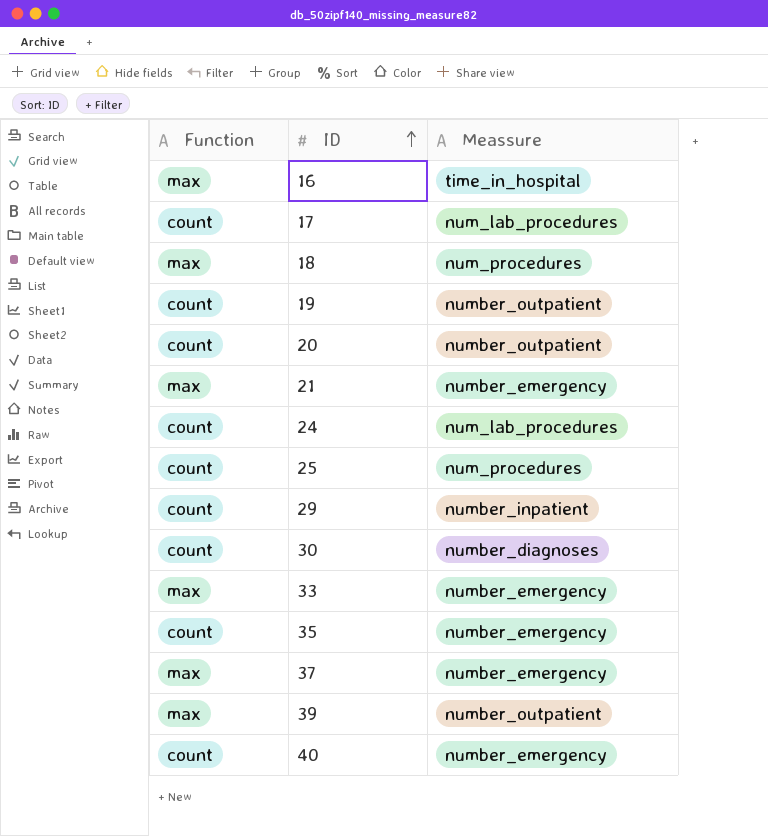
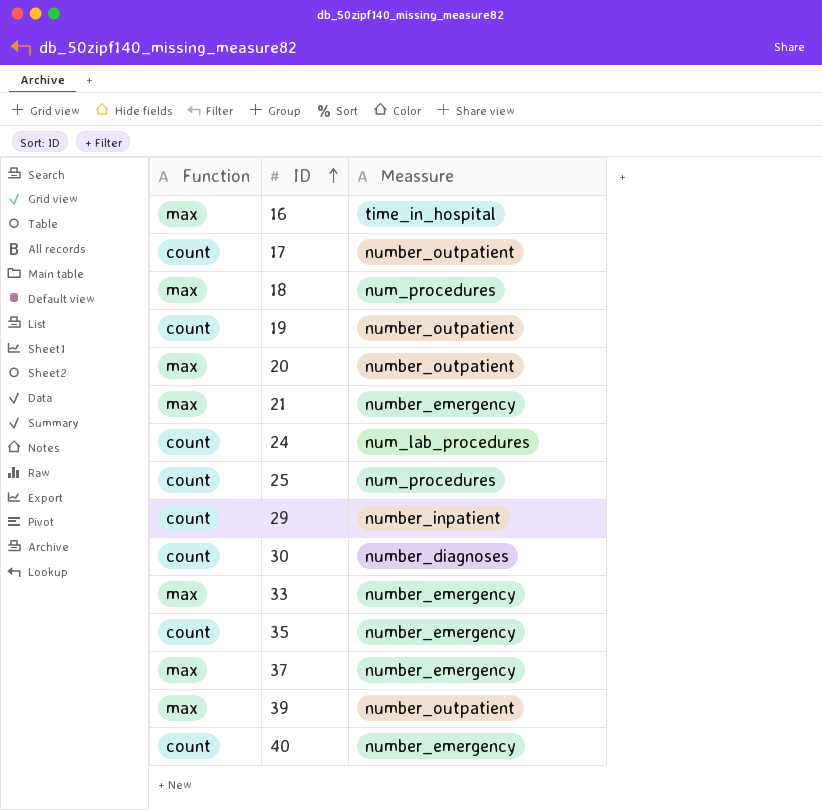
17 | Meassure: num_lab_procedures -> number_outpatient
20 | Function: count -> max

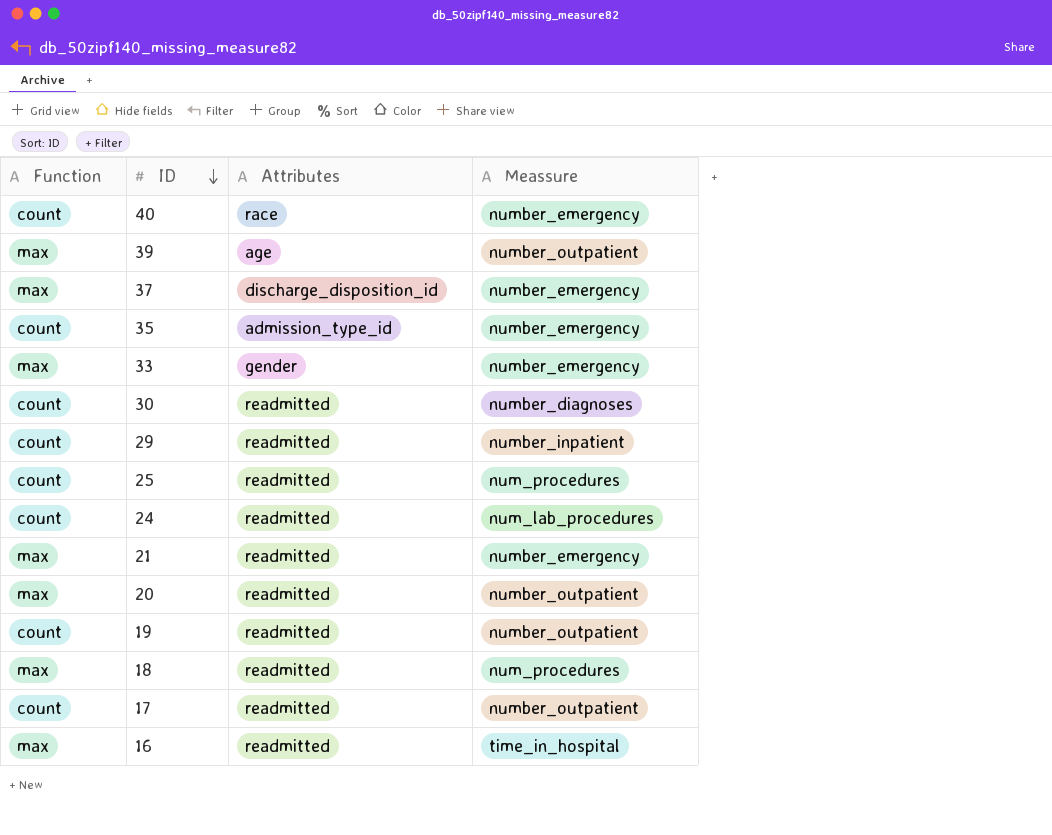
row order: ID ascending -> ID descending
column Attributes | position: none -> 3

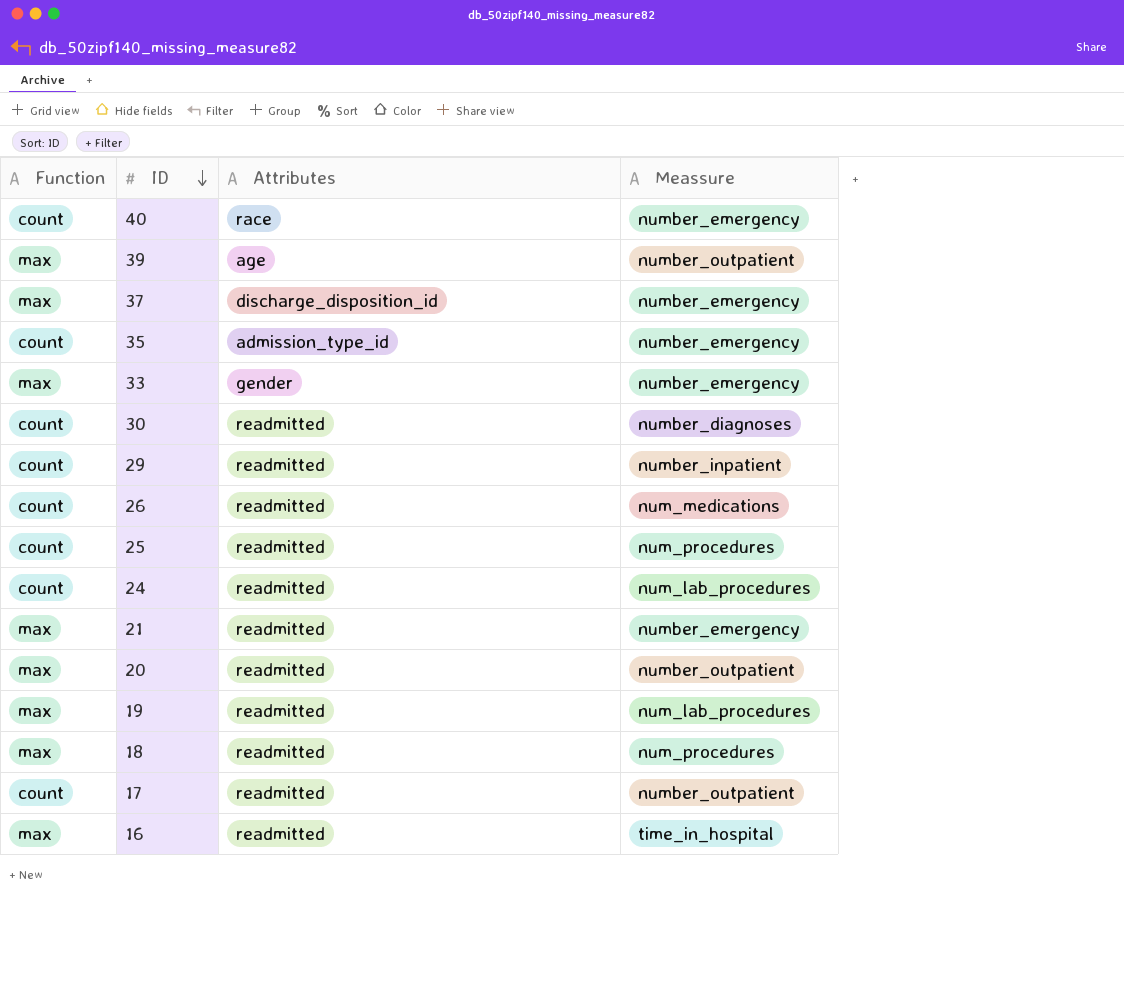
row 26: none -> count | readmitted | num_medications
19 | Function: count -> max
19 | Meassure: number_outpatient -> num_lab_procedures

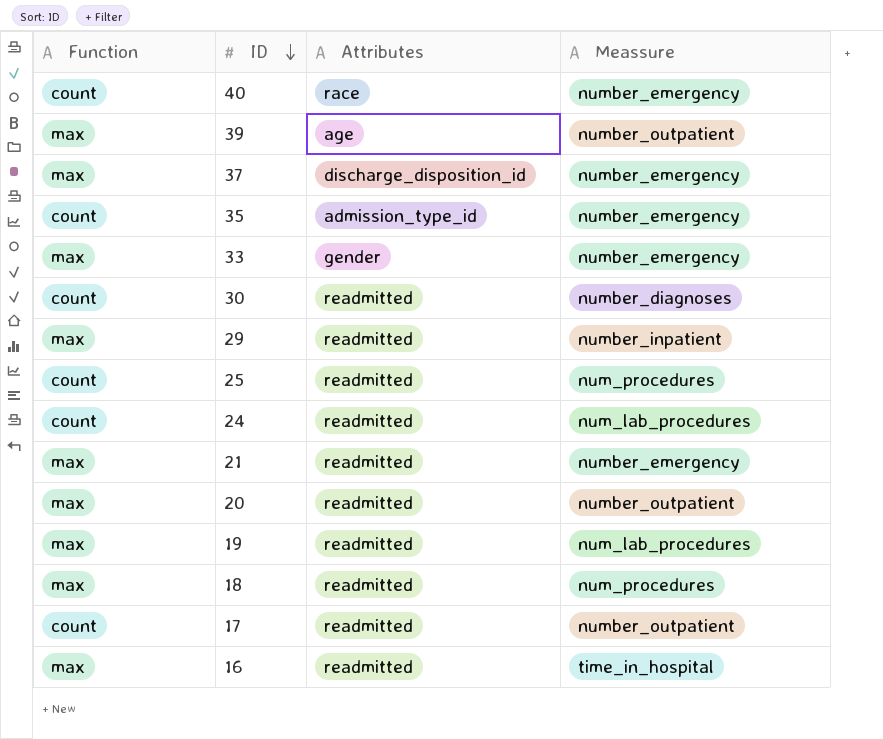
row 26: count | readmitted | num_medications -> none
29 | Function: count -> max

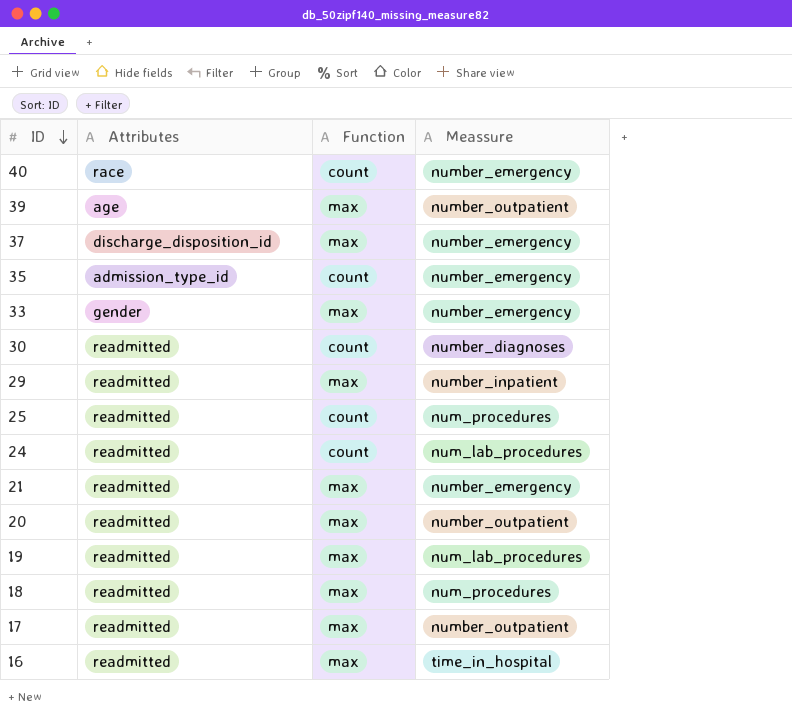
column Function | position: 1 -> 3
17 | Function: count -> max

